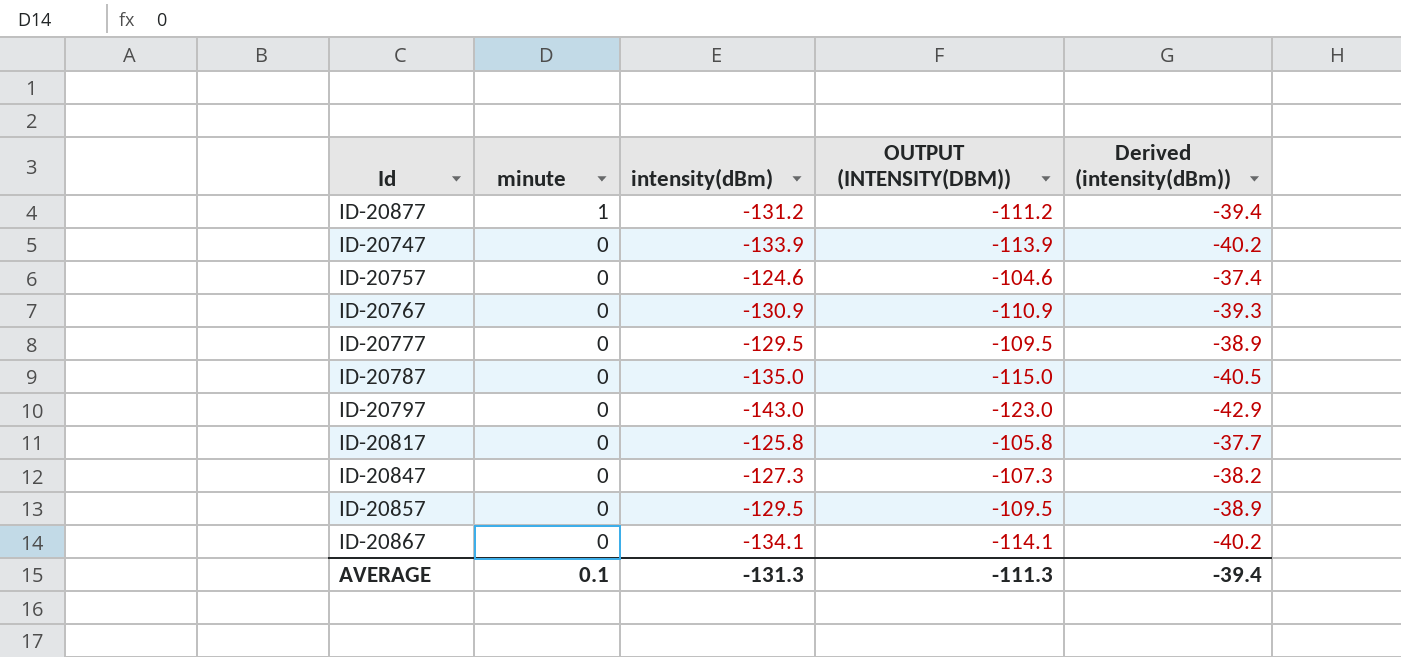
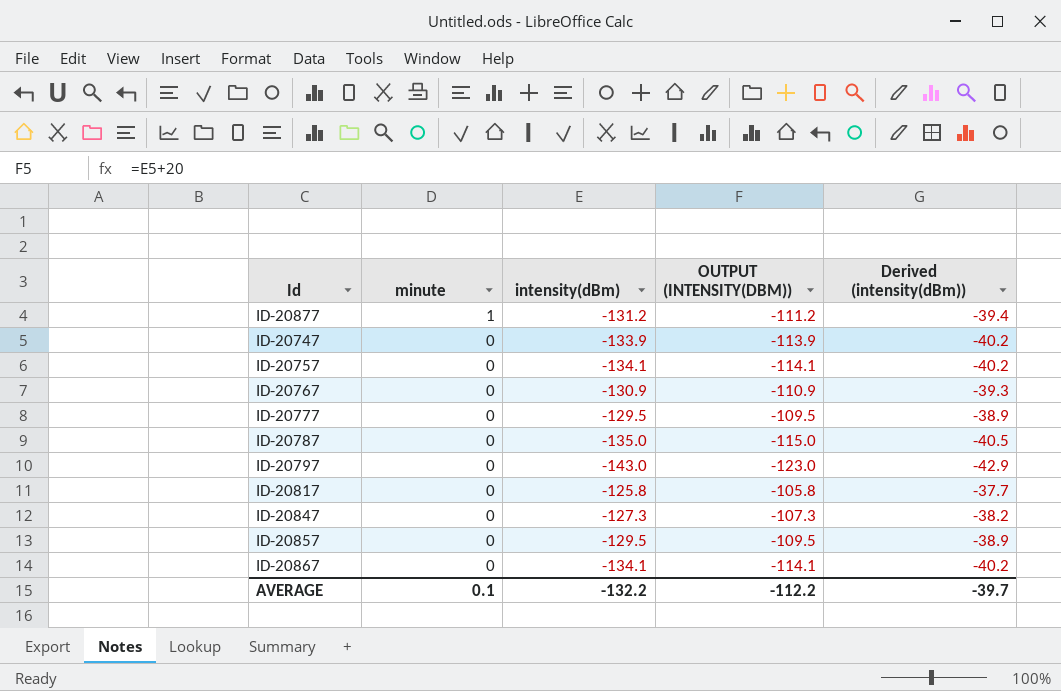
ID-20757 | intensity(dBm): -124.6 -> -134.1
ID-20757 | OUTPUT (INTENSITY(DBM)): -104.6 -> -114.1
ID-20757 | Derived (intensity(dBm)): -37.4 -> -40.2
AVERAGE | intensity(dBm): -131.3 -> -132.2
AVERAGE | OUTPUT (INTENSITY(DBM)): -111.3 -> -112.2
AVERAGE | Derived (intensity(dBm)): -39.4 -> -39.7

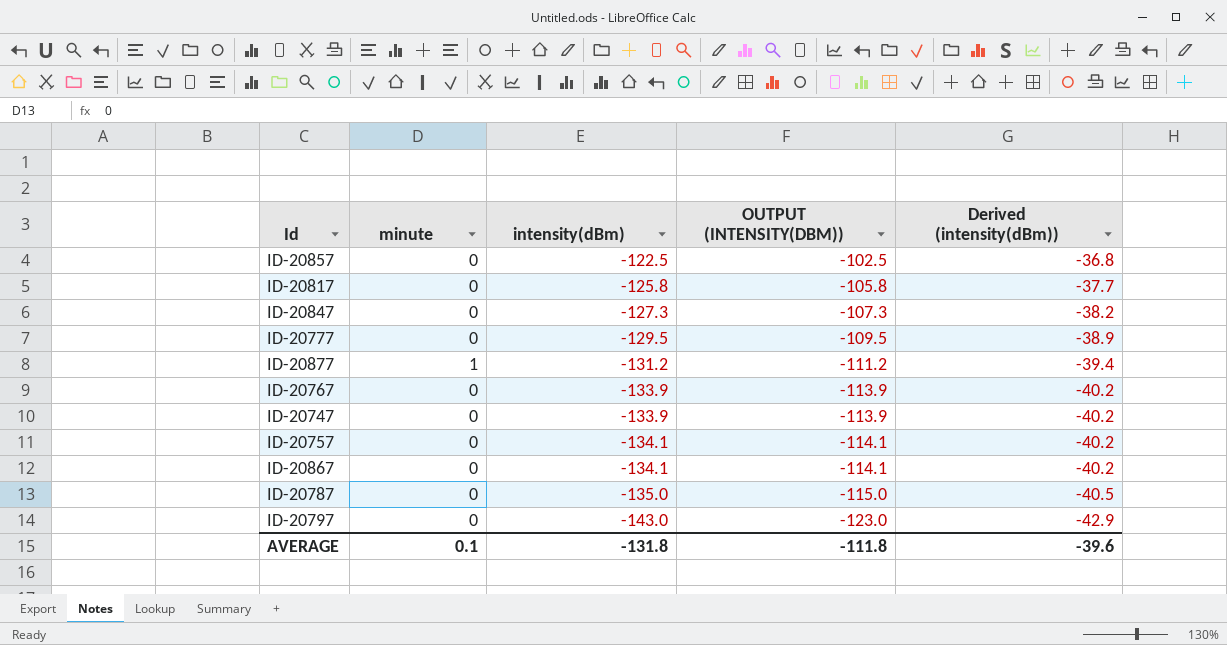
row order: minute descending -> intensity(dBm) descending
ID-20857 | intensity(dBm): -129.5 -> -122.5
ID-20857 | OUTPUT (INTENSITY(DBM)): -109.5 -> -102.5
ID-20857 | Derived (intensity(dBm)): -38.9 -> -36.8
ID-20767 | intensity(dBm): -130.9 -> -133.9
ID-20767 | OUTPUT (INTENSITY(DBM)): -110.9 -> -113.9
ID-20767 | Derived (intensity(dBm)): -39.3 -> -40.2
AVERAGE | intensity(dBm): -132.2 -> -131.8
AVERAGE | OUTPUT (INTENSITY(DBM)): -112.2 -> -111.8
AVERAGE | Derived (intensity(dBm)): -39.7 -> -39.6

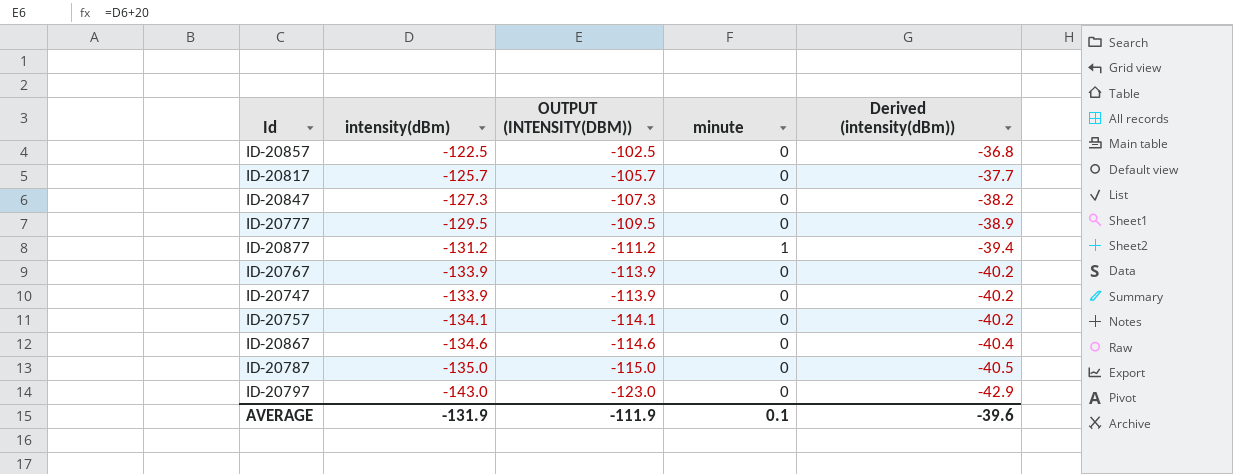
column minute | position: 2 -> 4
ID-20817 | intensity(dBm): -125.8 -> -125.7
ID-20817 | OUTPUT (INTENSITY(DBM)): -105.8 -> -105.7
ID-20867 | intensity(dBm): -134.1 -> -134.6
ID-20867 | OUTPUT (INTENSITY(DBM)): -114.1 -> -114.6
ID-20867 | Derived (intensity(dBm)): -40.2 -> -40.4
AVERAGE | intensity(dBm): -131.8 -> -131.9
AVERAGE | OUTPUT (INTENSITY(DBM)): -111.8 -> -111.9

